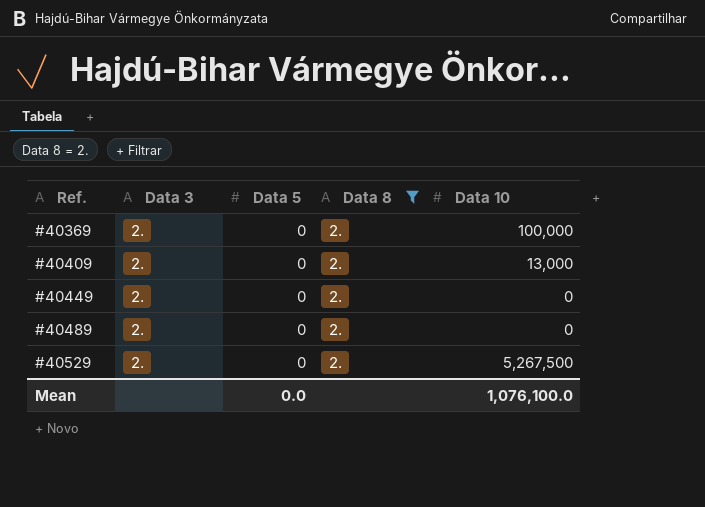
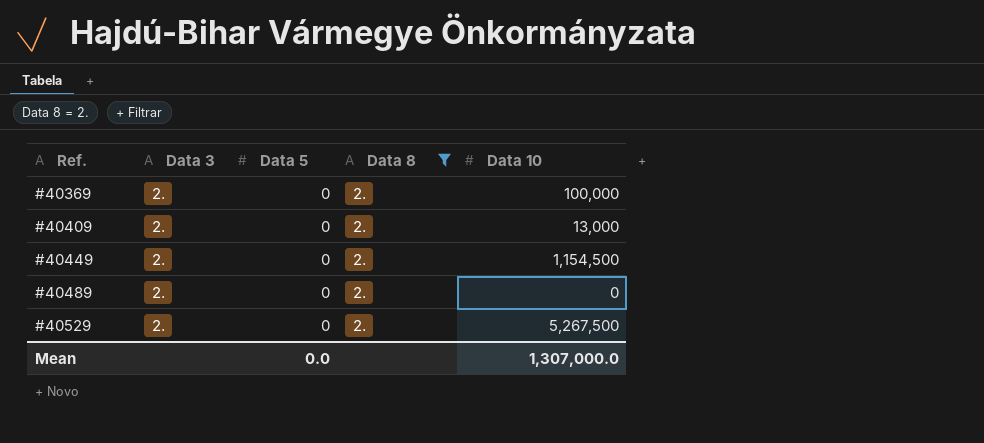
#40449 | Data 10: 0 -> 1,154,500
Mean | Data 10: 1,076,100.0 -> 1,307,000.0

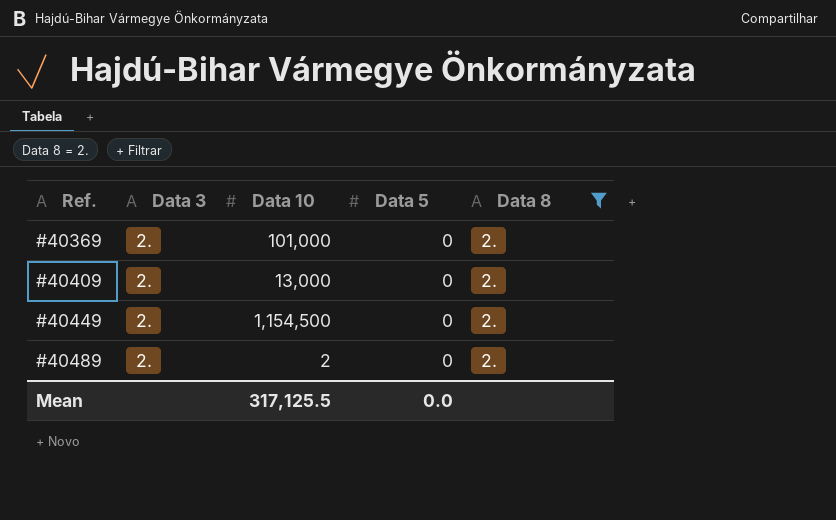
column Data 10 | position: 5 -> 3
row #40529: 2. | 0 | 2. | 5,267,500 -> none
#40369 | Data 10: 100,000 -> 101,000
#40489 | Data 10: 0 -> 2
Mean | Data 10: 1,307,000.0 -> 317,125.5

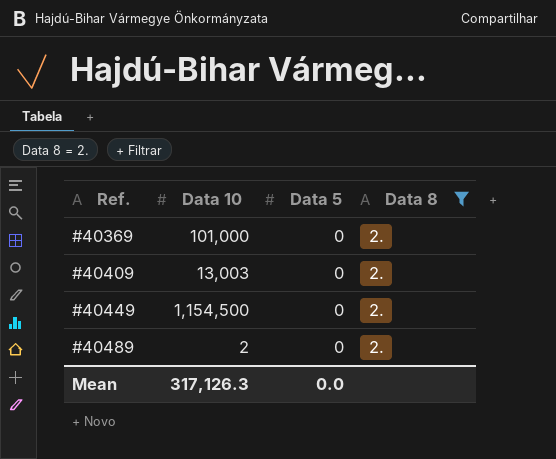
column Data 3 | position: 2 -> none
#40409 | Data 10: 13,000 -> 13,003
Mean | Data 10: 317,125.5 -> 317,126.3

